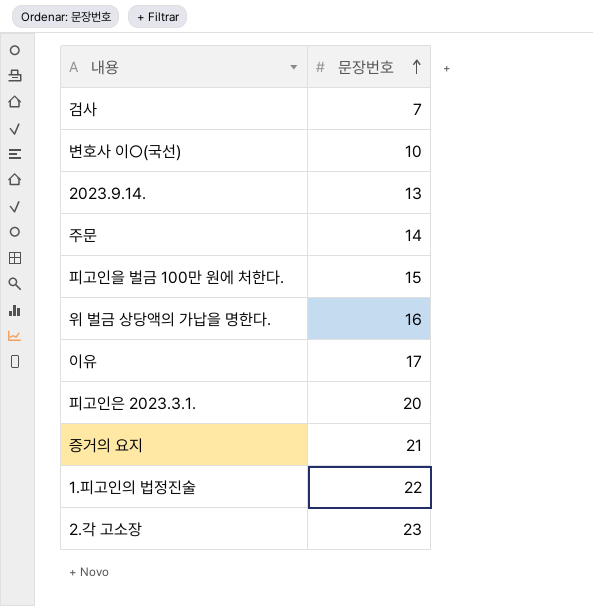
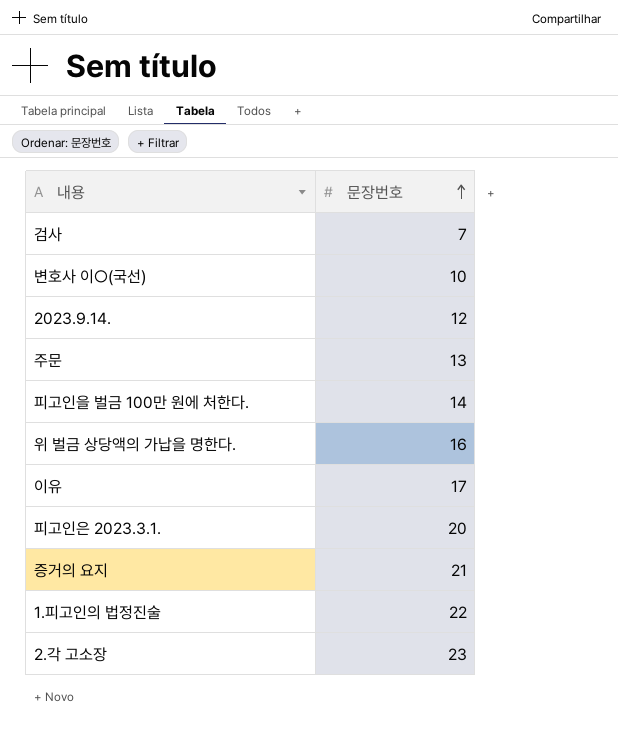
2023.9.14. | 문장번호: 13 -> 12
주문 | 문장번호: 14 -> 13
피고인을 벌금 100만 원에 처한다. | 문장번호: 15 -> 14

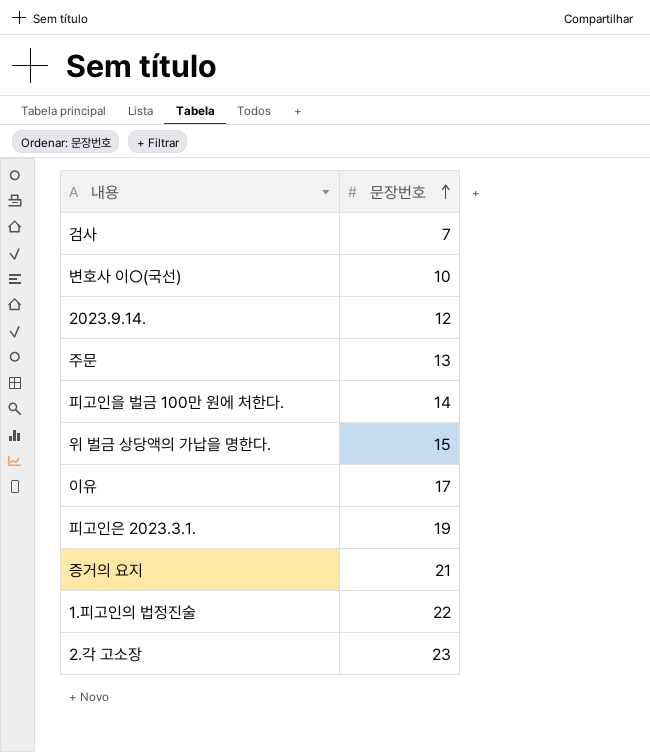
위 벌금 상당액의 가납을 명한다. | 문장번호: 16 -> 15
피고인은 2023.3.1. | 문장번호: 20 -> 19

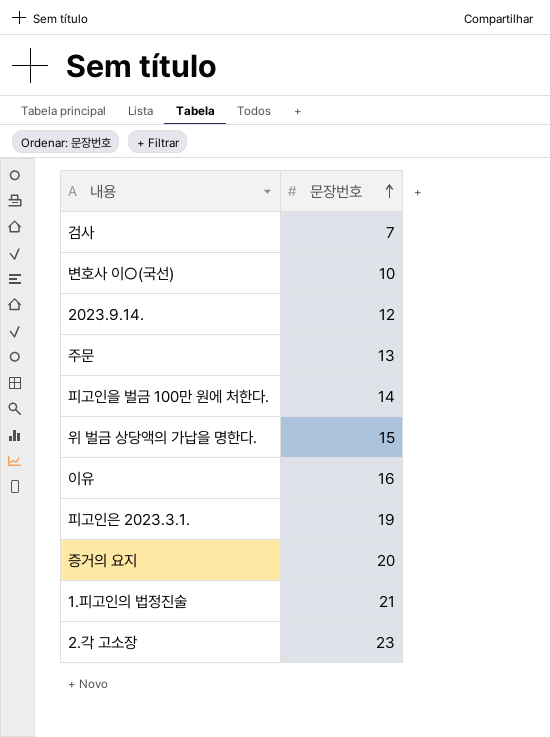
이유 | 문장번호: 17 -> 16
증거의 요지 | 문장번호: 21 -> 20
1.피고인의 법정진술 | 문장번호: 22 -> 21

